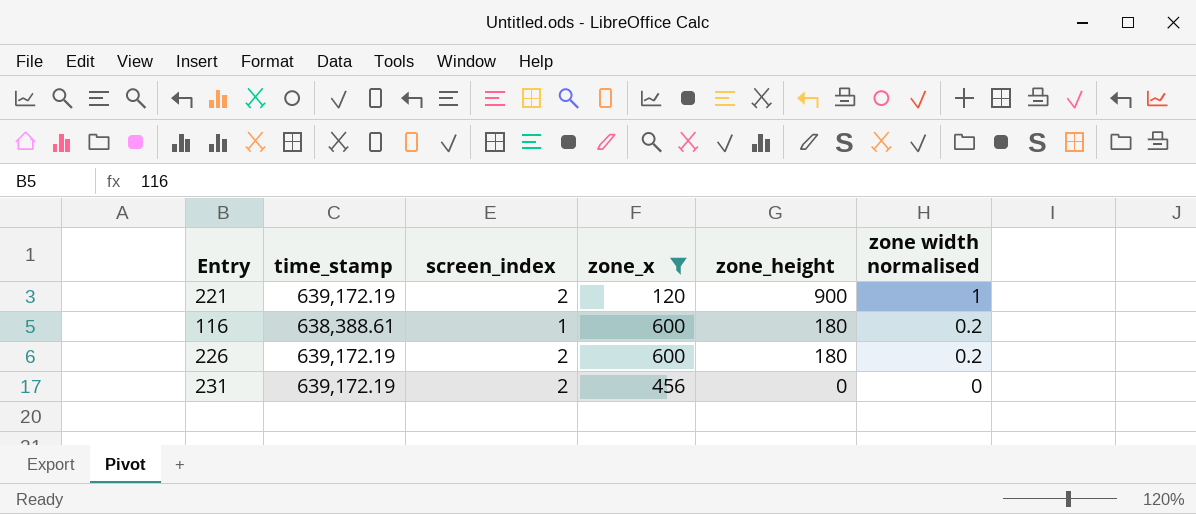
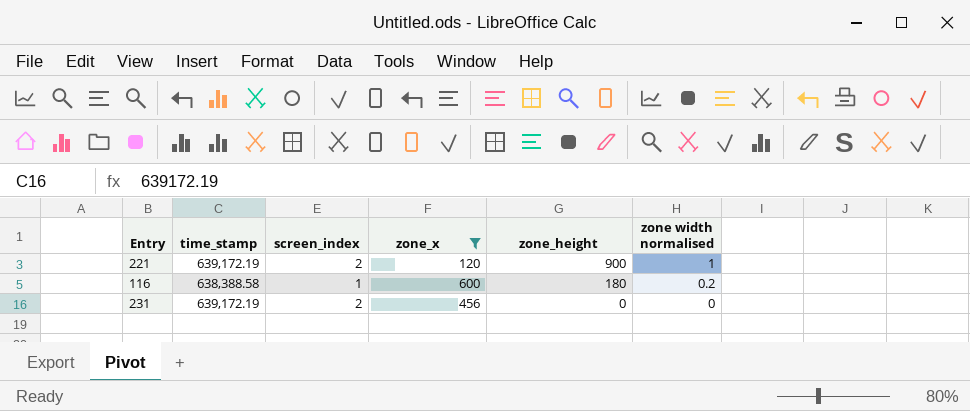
row 226: 639,172.19 | 2 | 600 | 180 | 0.2 -> none
116 | time_stamp: 638,388.61 -> 638,388.58

